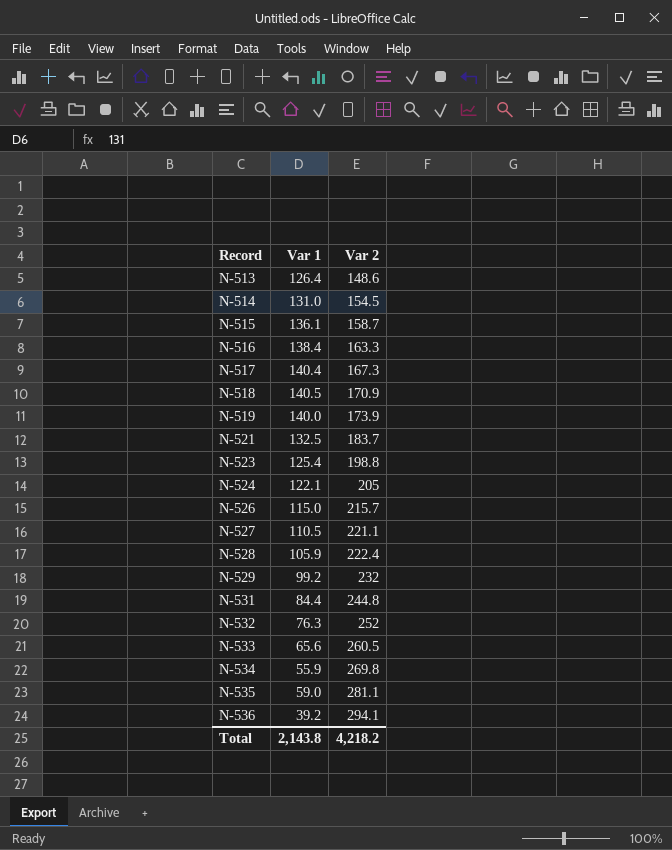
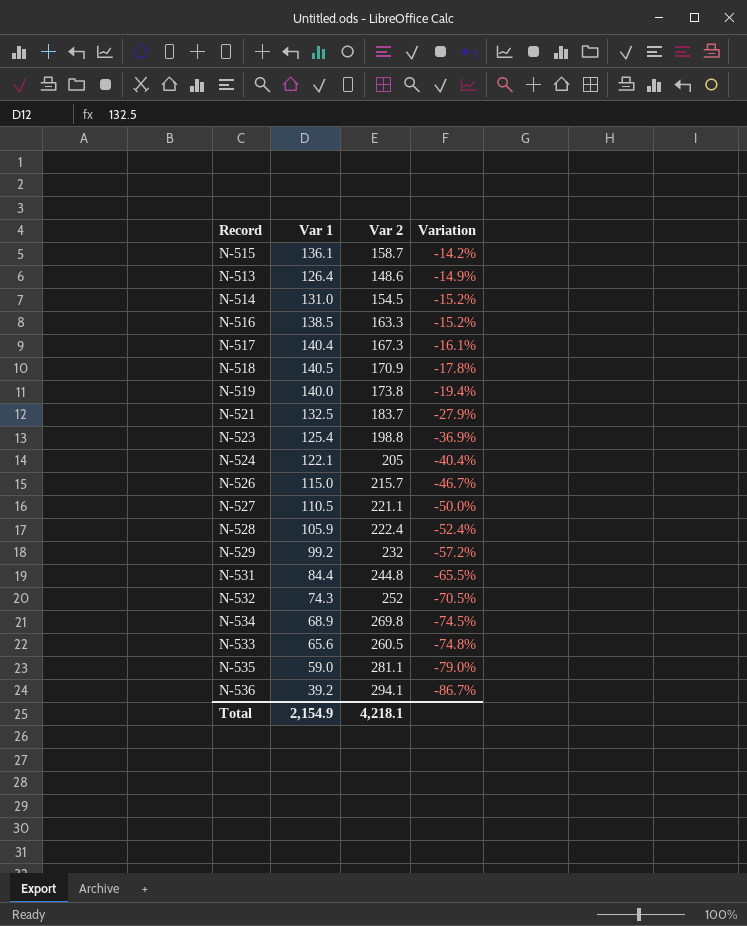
row order: Record ascending -> Variation descending
column Variation | formula: none -> ([Var 1] - [Var 2]) / [Var 2]
N-516 | Var 1: 138.4 -> 138.5
N-519 | Var 2: 173.9 -> 173.8
N-532 | Var 1: 76.3 -> 74.3
N-534 | Var 1: 55.9 -> 68.9
Total | Var 1: 2,143.8 -> 2,154.9
Total | Var 2: 4,218.2 -> 4,218.1

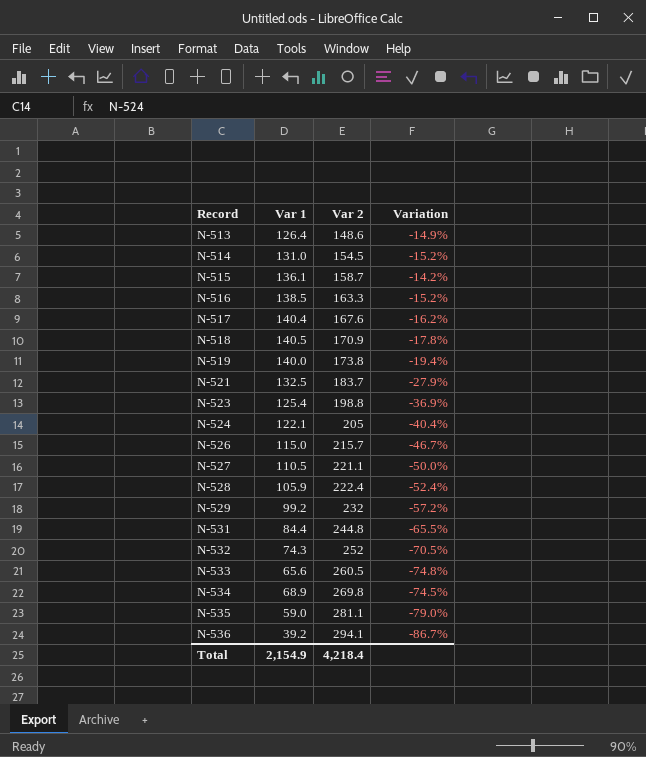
row order: Variation descending -> Record ascending
N-517 | Var 2: 167.3 -> 167.6
N-517 | Variation: -16.1% -> -16.2%
Total | Var 2: 4,218.1 -> 4,218.4

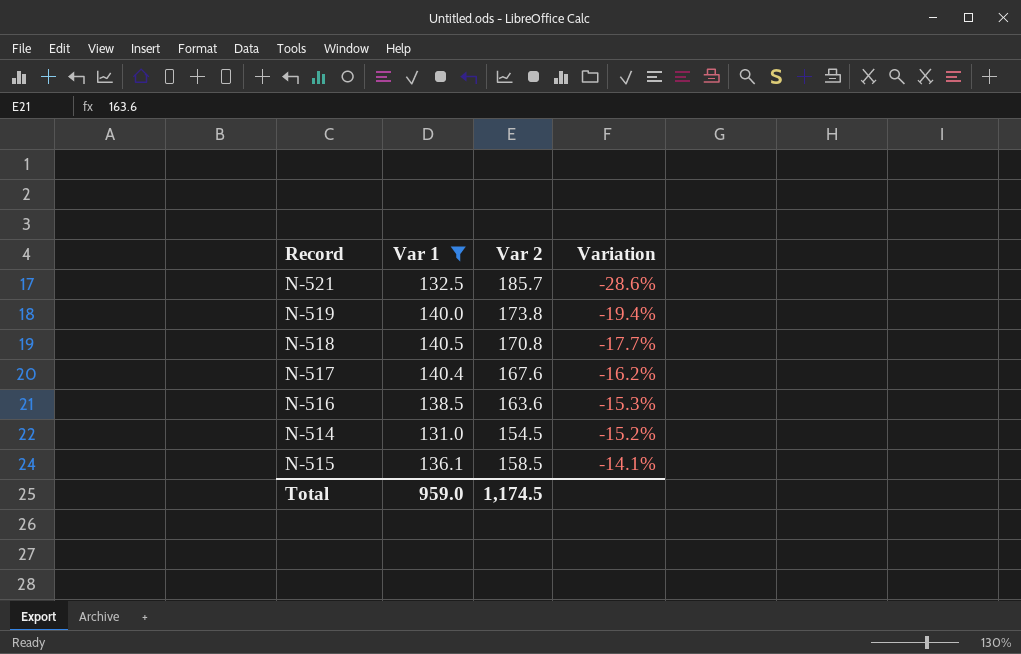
filter: none -> Var 1 >= 131.0
row order: Record ascending -> Variation ascending
N-521 | Var 2: 183.7 -> 185.7
N-521 | Variation: -27.9% -> -28.6%
N-518 | Var 2: 170.9 -> 170.8
N-518 | Variation: -17.8% -> -17.7%
N-516 | Var 2: 163.3 -> 163.6
N-516 | Variation: -15.2% -> -15.3%
N-515 | Var 2: 158.7 -> 158.5
N-515 | Variation: -14.2% -> -14.1%
Total | Var 1: 2,154.9 -> 959.0
Total | Var 2: 4,218.4 -> 1,174.5

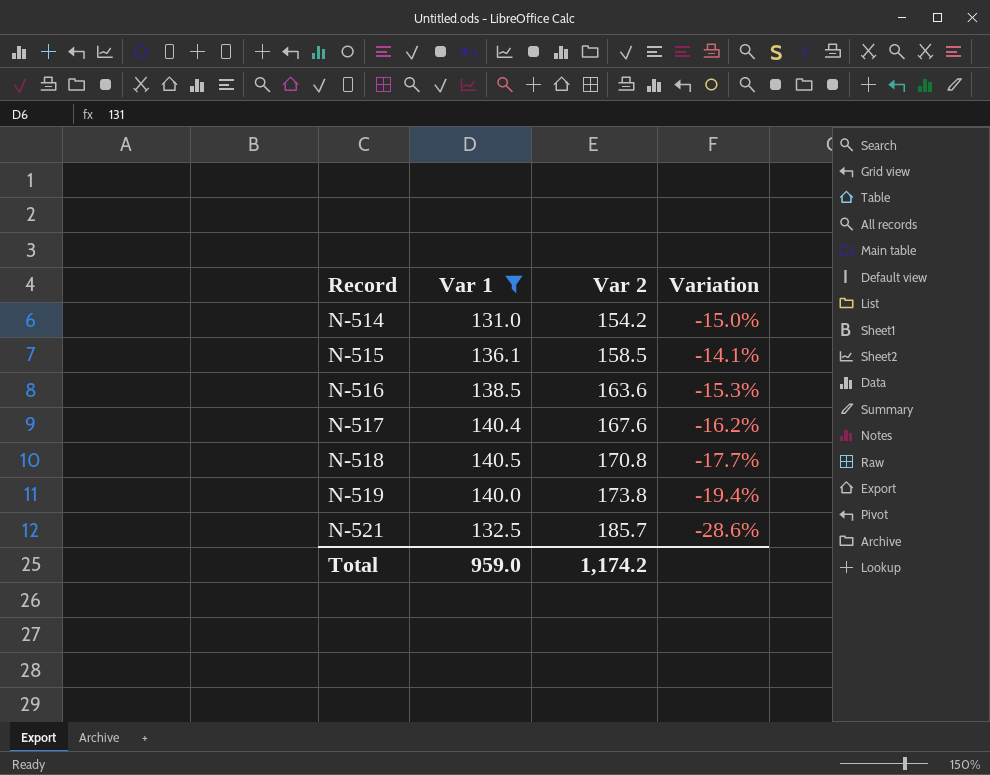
row order: Variation ascending -> Record ascending
N-514 | Var 2: 154.5 -> 154.2
N-514 | Variation: -15.2% -> -15.0%
Total | Var 2: 1,174.5 -> 1,174.2

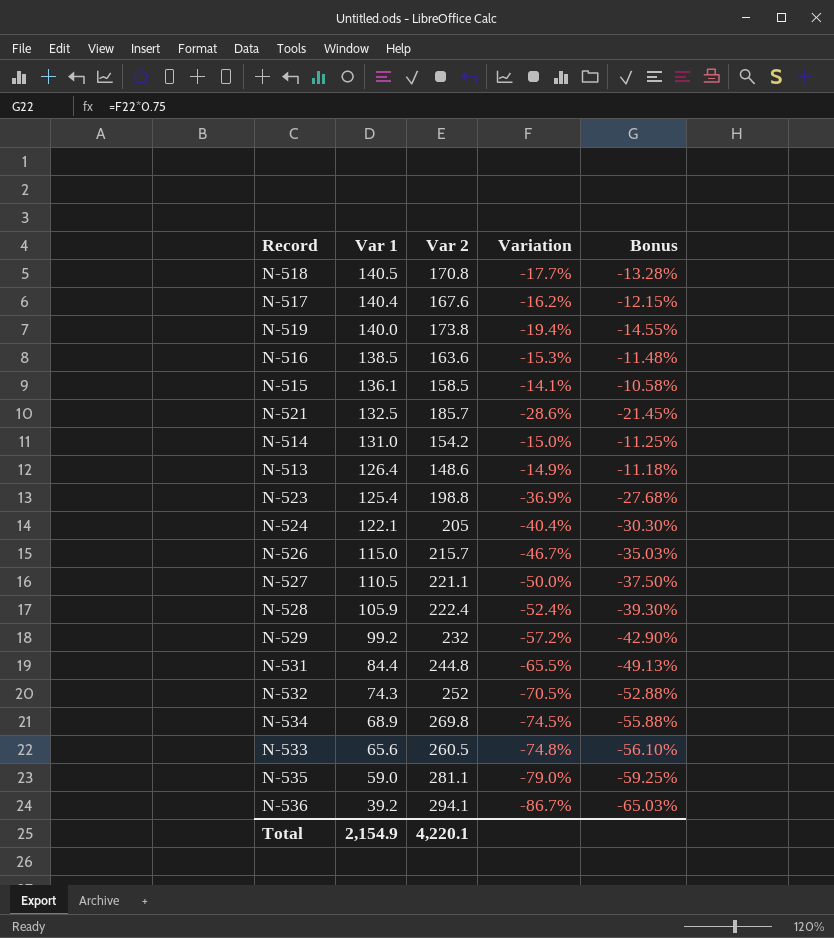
filter: Var 1 >= 131.0 -> none
row order: Record ascending -> Var 1 descending
column Bonus | formula: none -> [Variation] * 0.75
Total | Var 1: 959.0 -> 2,154.9
Total | Var 2: 1,174.2 -> 4,220.1

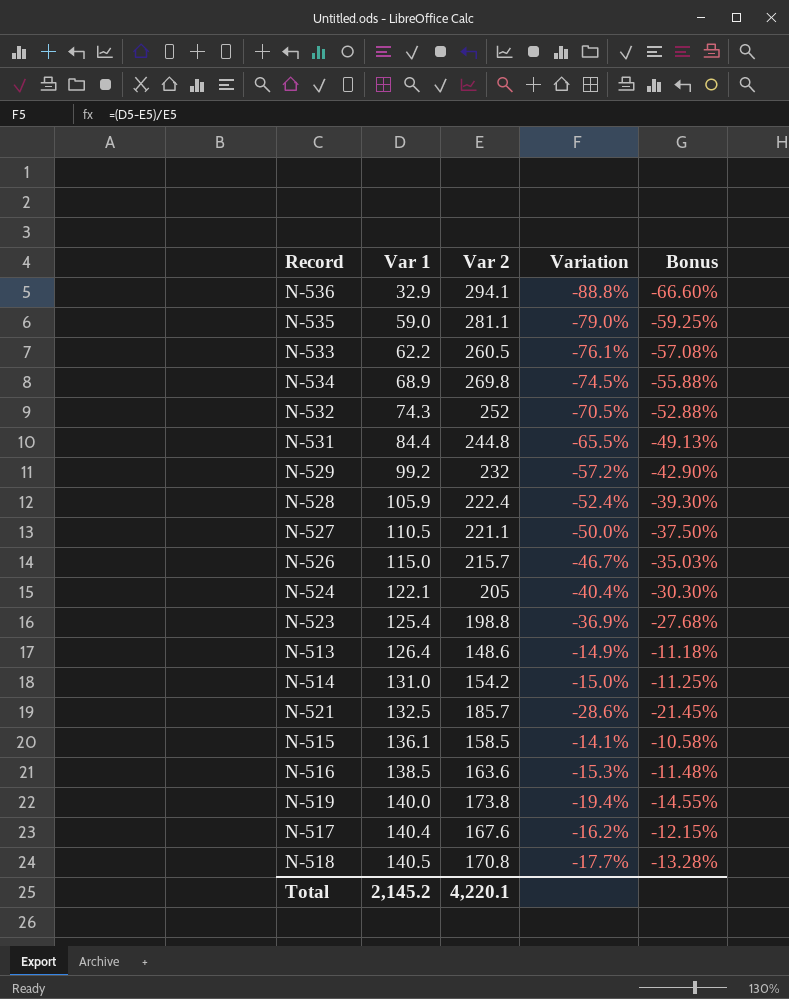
row order: Var 1 descending -> Var 1 ascending
N-536 | Var 1: 39.2 -> 32.9
N-536 | Variation: -86.7% -> -88.8%
N-536 | Bonus: -65.03% -> -66.60%
N-533 | Var 1: 65.6 -> 62.2
N-533 | Variation: -74.8% -> -76.1%
N-533 | Bonus: -56.10% -> -57.08%
Total | Var 1: 2,154.9 -> 2,145.2

